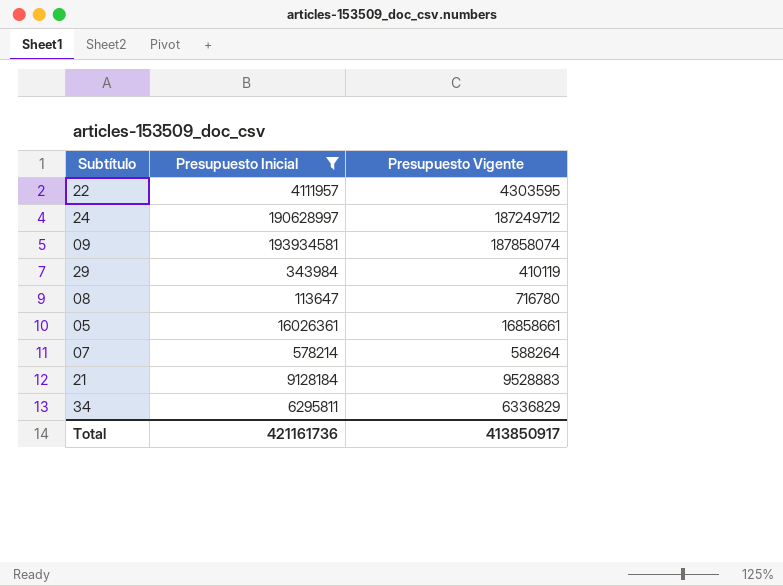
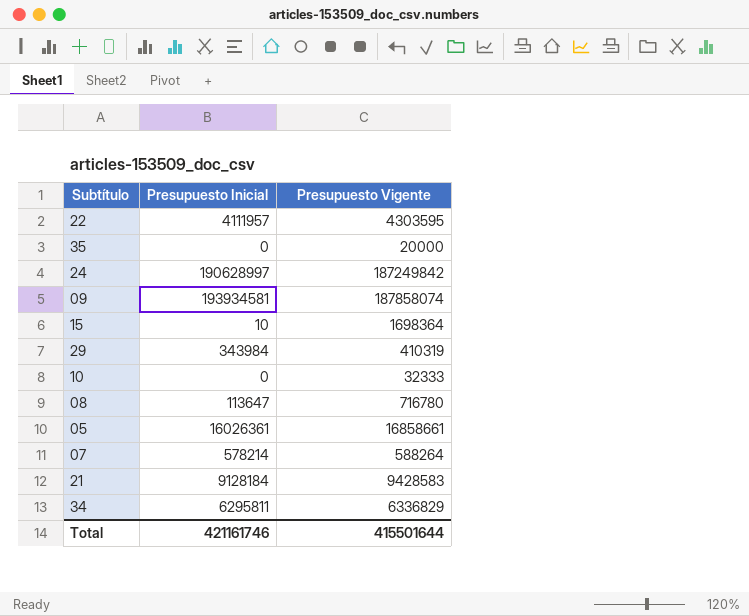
filter: Presupuesto Inicial >= 113647 -> none
24 | Presupuesto Vigente: 187249712 -> 187249842
29 | Presupuesto Vigente: 410119 -> 410319
21 | Presupuesto Vigente: 9528883 -> 9428583
Total | Presupuesto Inicial: 421161736 -> 421161746
Total | Presupuesto Vigente: 413850917 -> 415501644

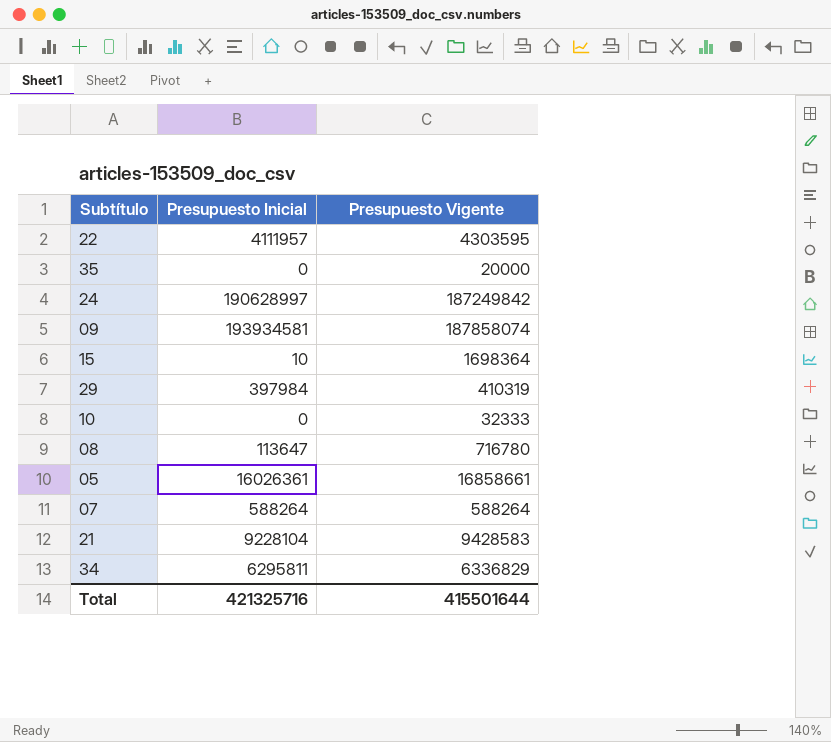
29 | Presupuesto Inicial: 343984 -> 397984
07 | Presupuesto Inicial: 578214 -> 588264
21 | Presupuesto Inicial: 9128184 -> 9228104
Total | Presupuesto Inicial: 421161746 -> 421325716

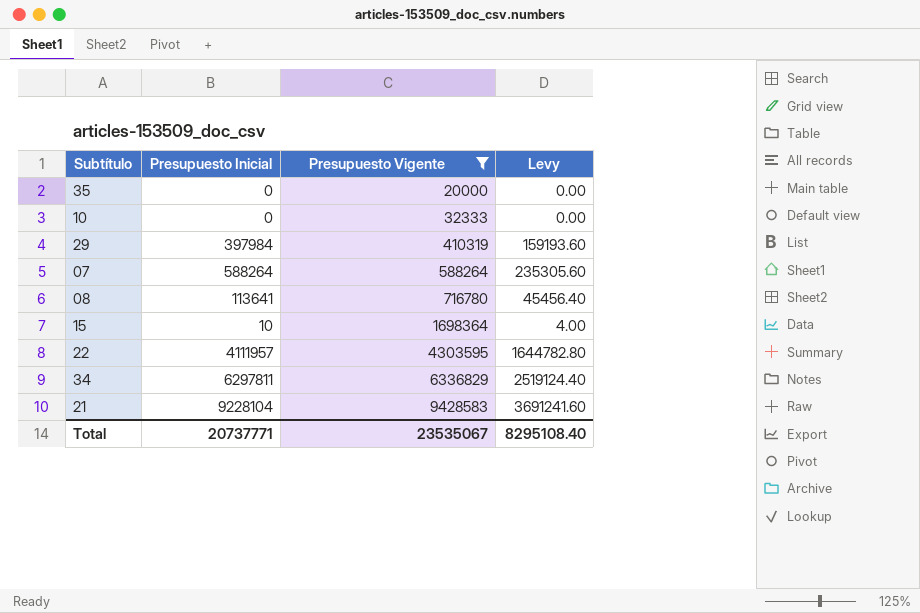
filter: none -> Presupuesto Vigente <= 9428583
row order: none -> Presupuesto Vigente ascending
column Levy | formula: none -> [Presupuesto Inicial] * 0.4
08 | Presupuesto Inicial: 113647 -> 113641
34 | Presupuesto Inicial: 6295811 -> 6297811
Total | Presupuesto Inicial: 421325716 -> 20737771
Total | Presupuesto Vigente: 415501644 -> 23535067

